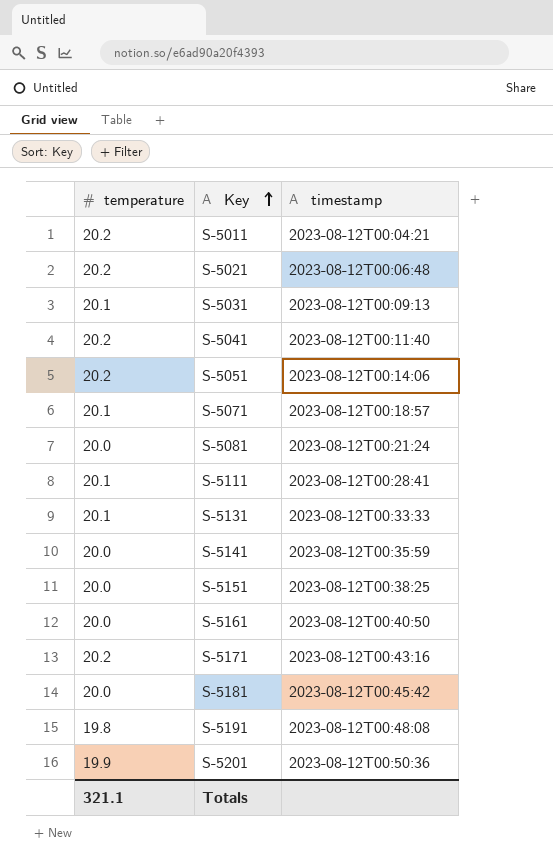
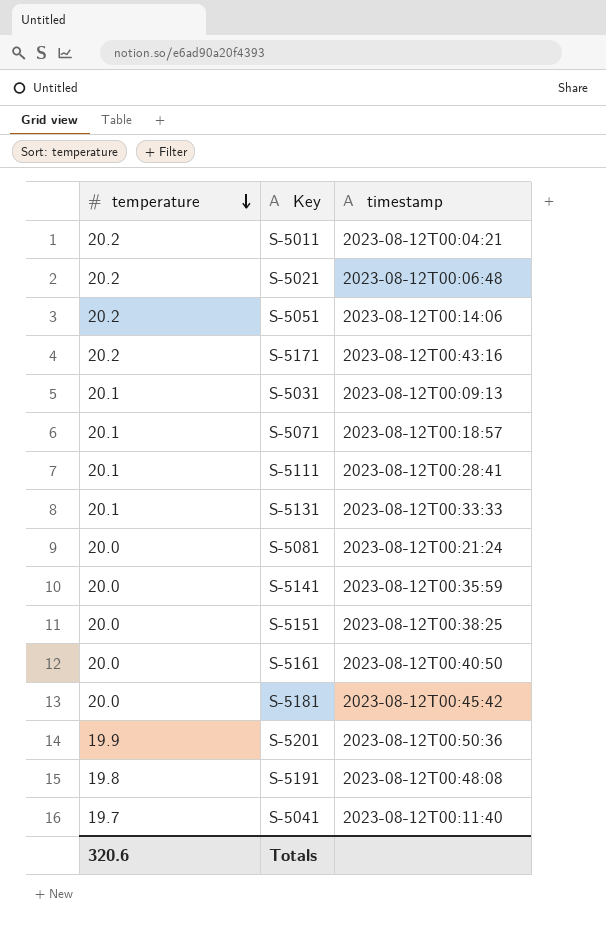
row order: Key ascending -> temperature descending
S-5041 | temperature: 20.2 -> 19.7
Totals | temperature: 321.1 -> 320.6

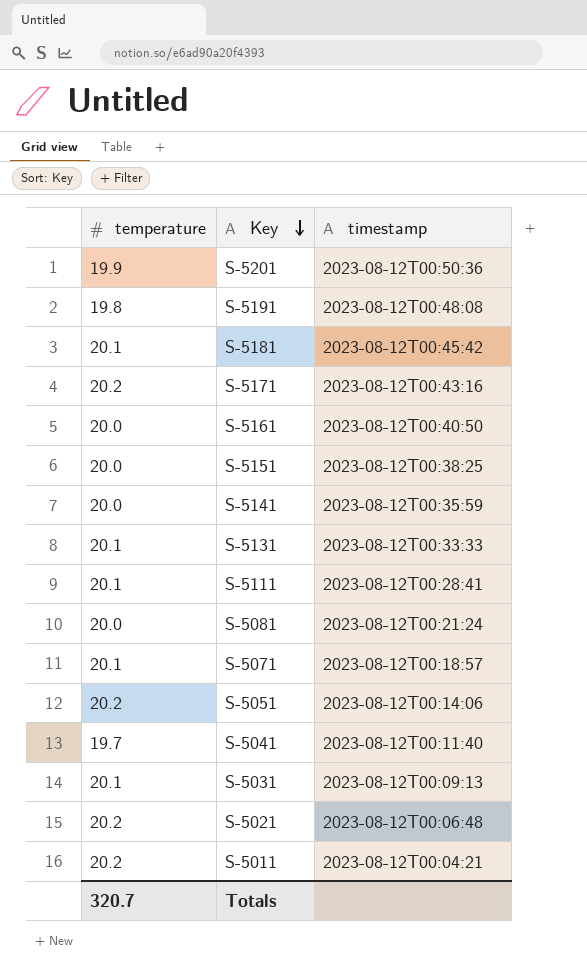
row order: temperature descending -> Key descending
S-5181 | temperature: 20.0 -> 20.1
Totals | temperature: 320.6 -> 320.7

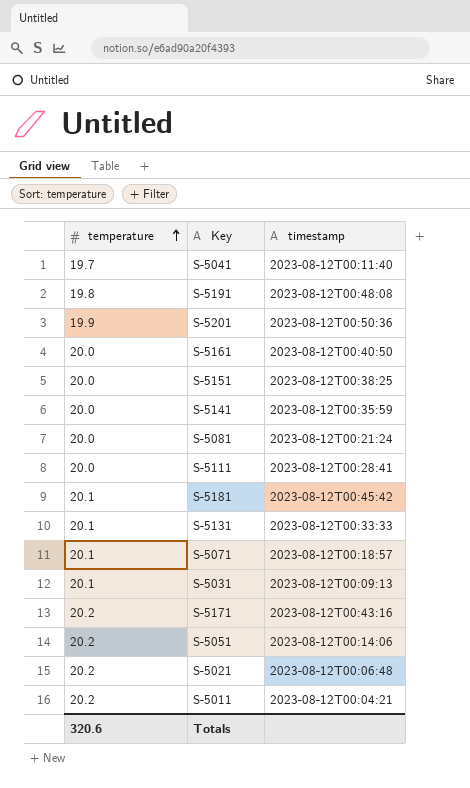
row order: Key descending -> temperature ascending
S-5111 | temperature: 20.1 -> 20.0
Totals | temperature: 320.7 -> 320.6

